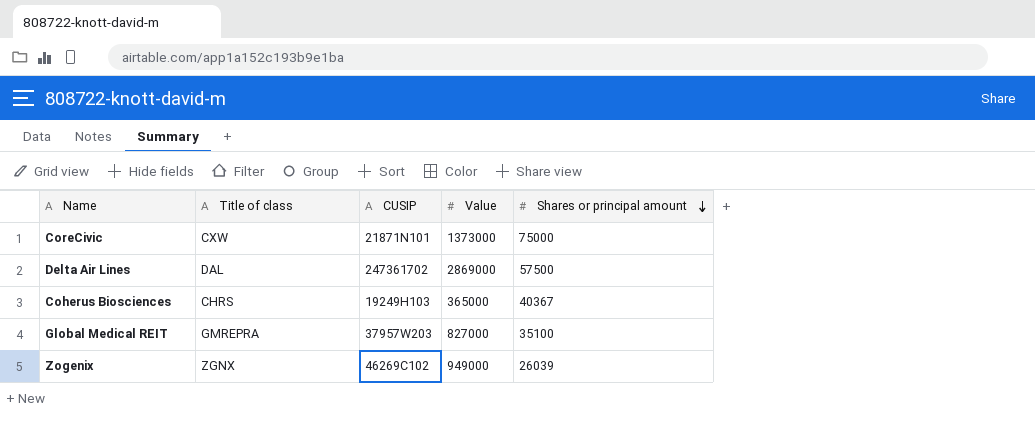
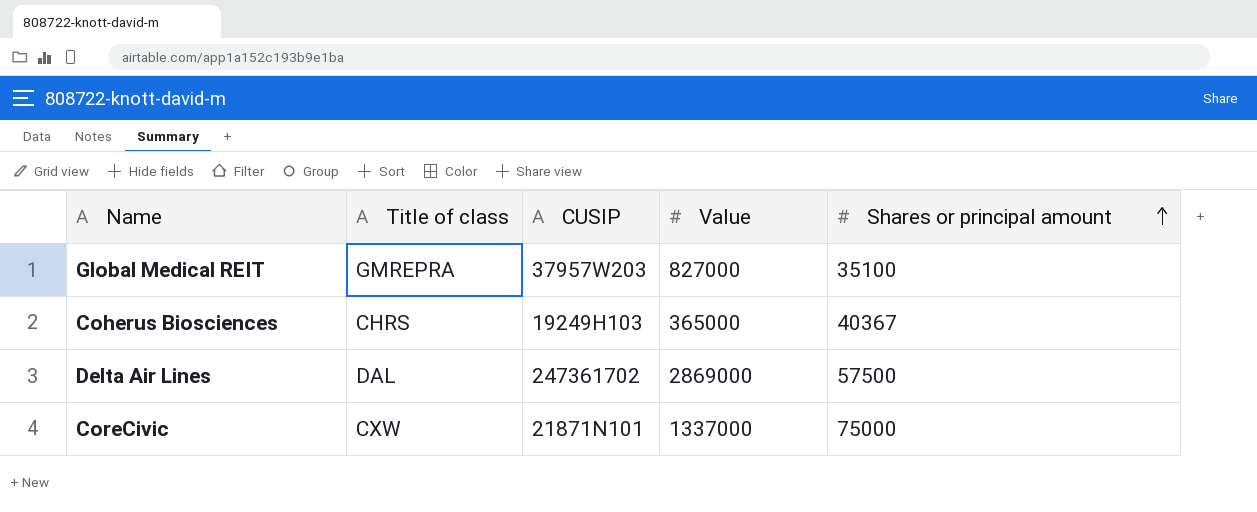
row order: Shares or principal amount descending -> Shares or principal amount ascending
row Zogenix: ZGNX | 46269C102 | 949000 | 26039 -> none
CoreCivic | Value: 1373000 -> 1337000

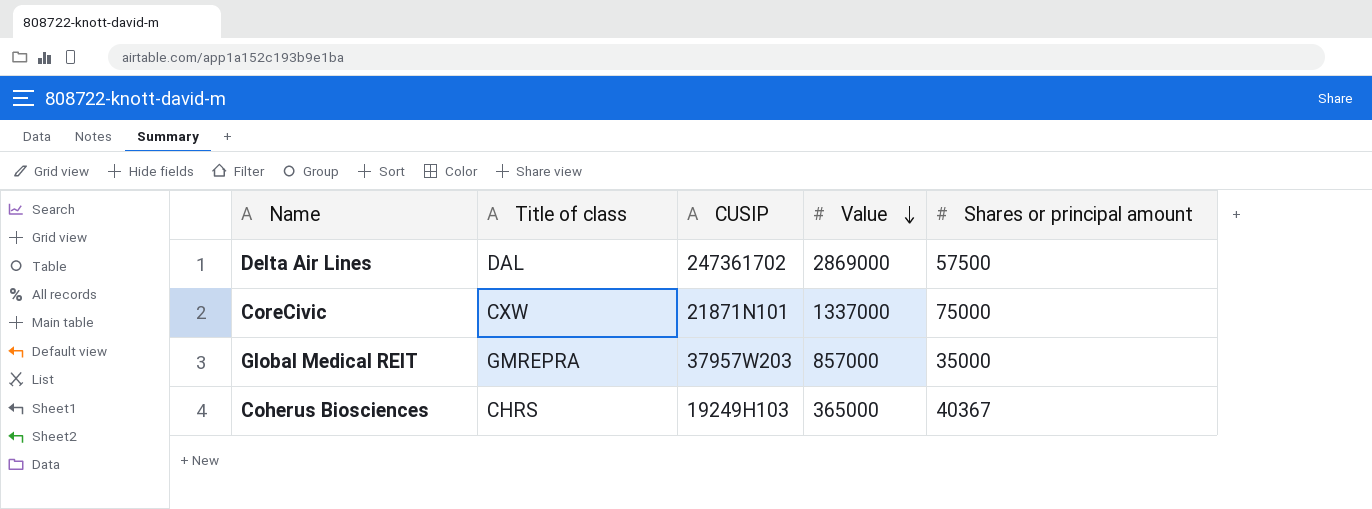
row order: Shares or principal amount ascending -> Value descending
Global Medical REIT | Value: 827000 -> 857000
Global Medical REIT | Shares or principal amount: 35100 -> 35000

